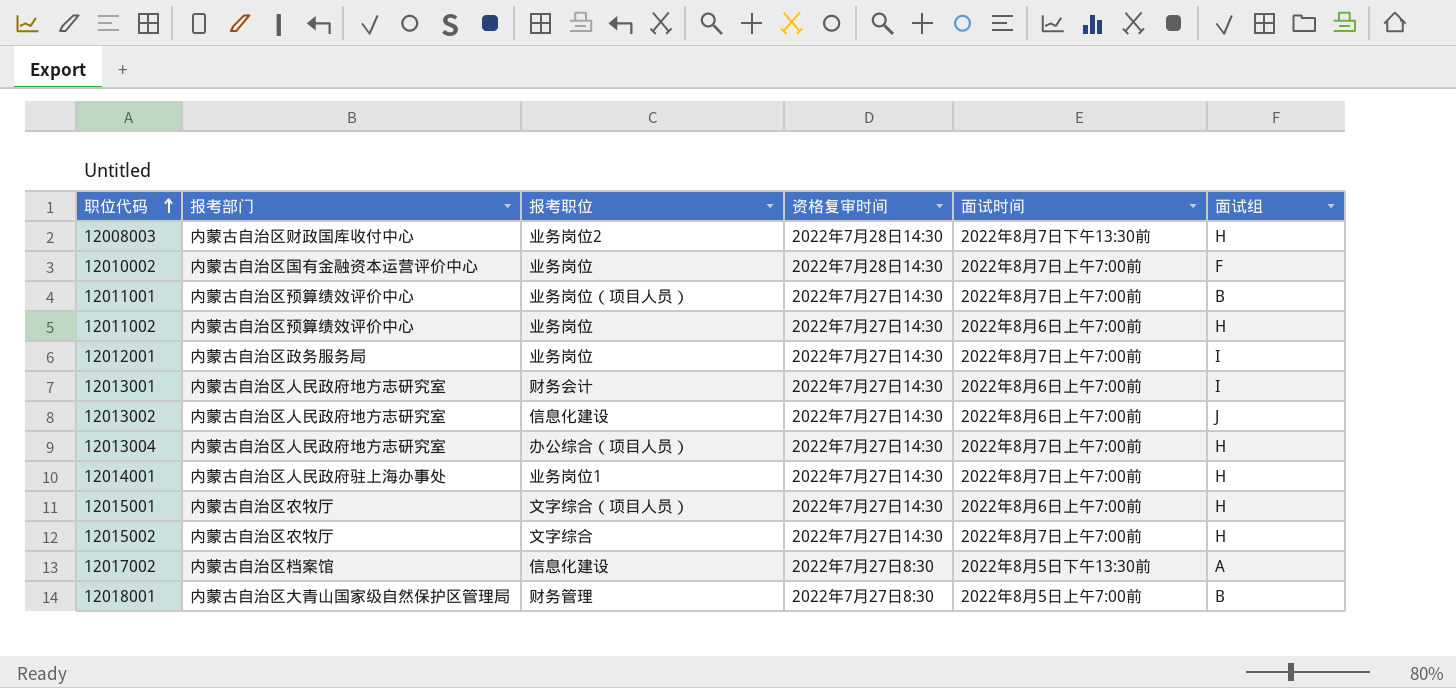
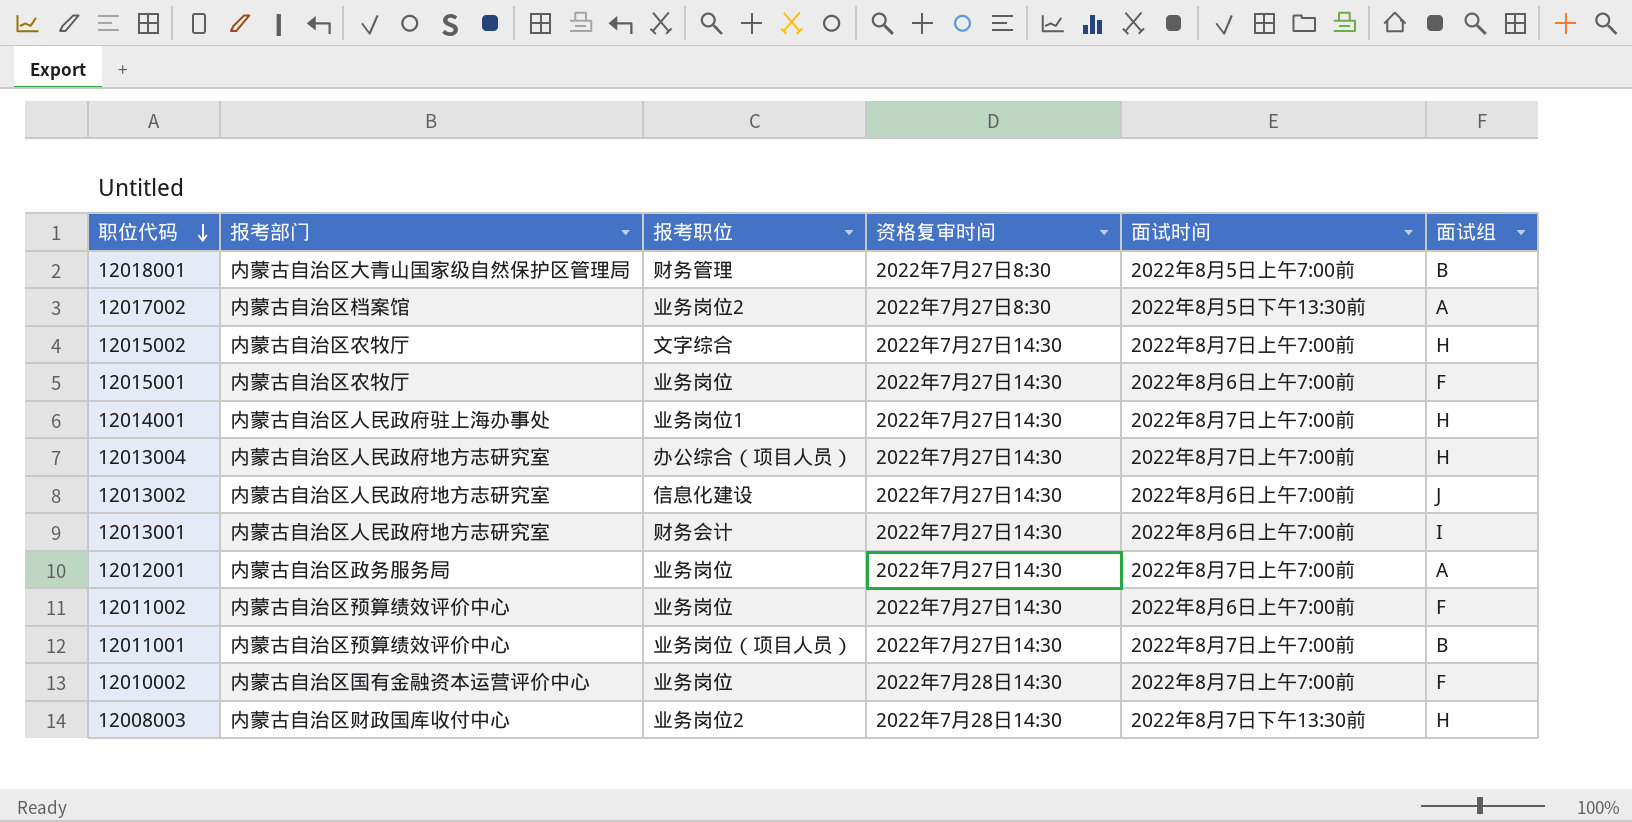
row order: 职位代码 ascending -> 职位代码 descending
12017002 | 报考职位: 信息化建设 -> 业务岗位2
12015001 | 报考职位: 文字综合（项目人员） -> 业务岗位
12015001 | 面试组: H -> F
12012001 | 面试组: I -> A
12011002 | 面试组: H -> F

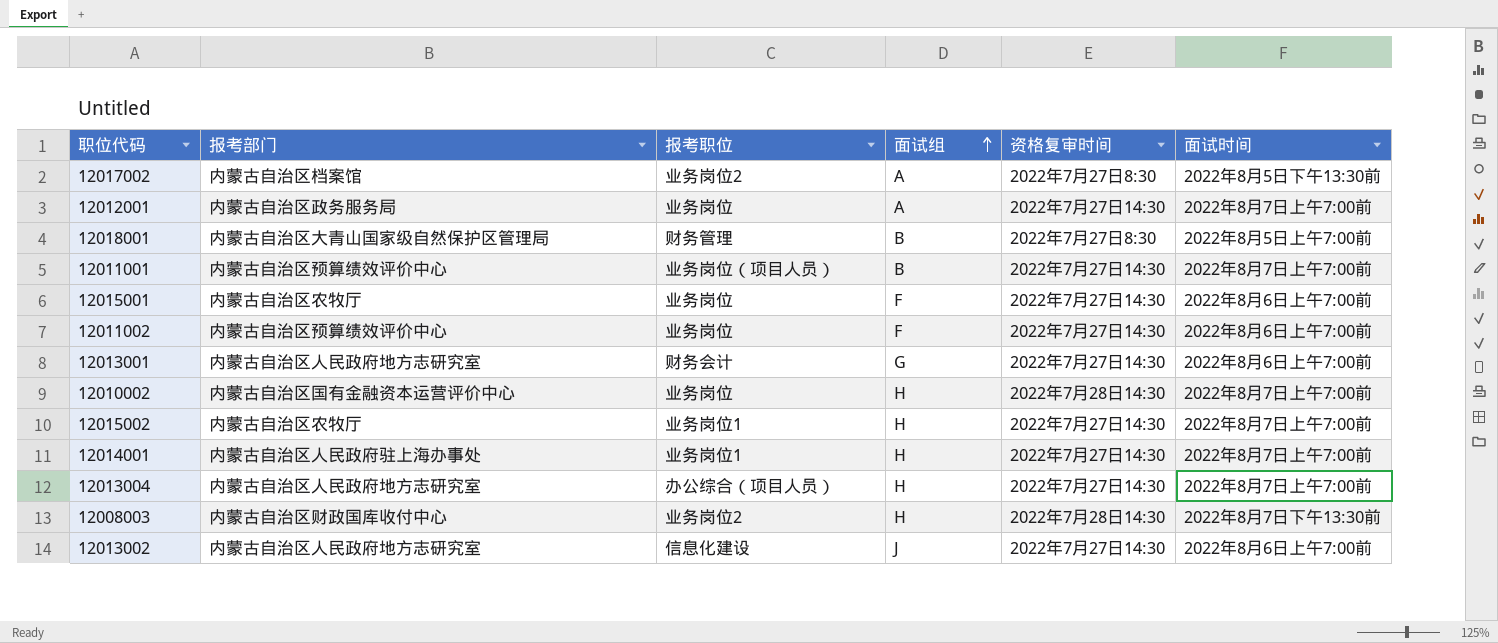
row order: 职位代码 descending -> 面试组 ascending
column 面试组 | position: 6 -> 4
12013001 | 面试组: I -> G
12010002 | 面试组: F -> H
12015002 | 报考职位: 文字综合 -> 业务岗位1

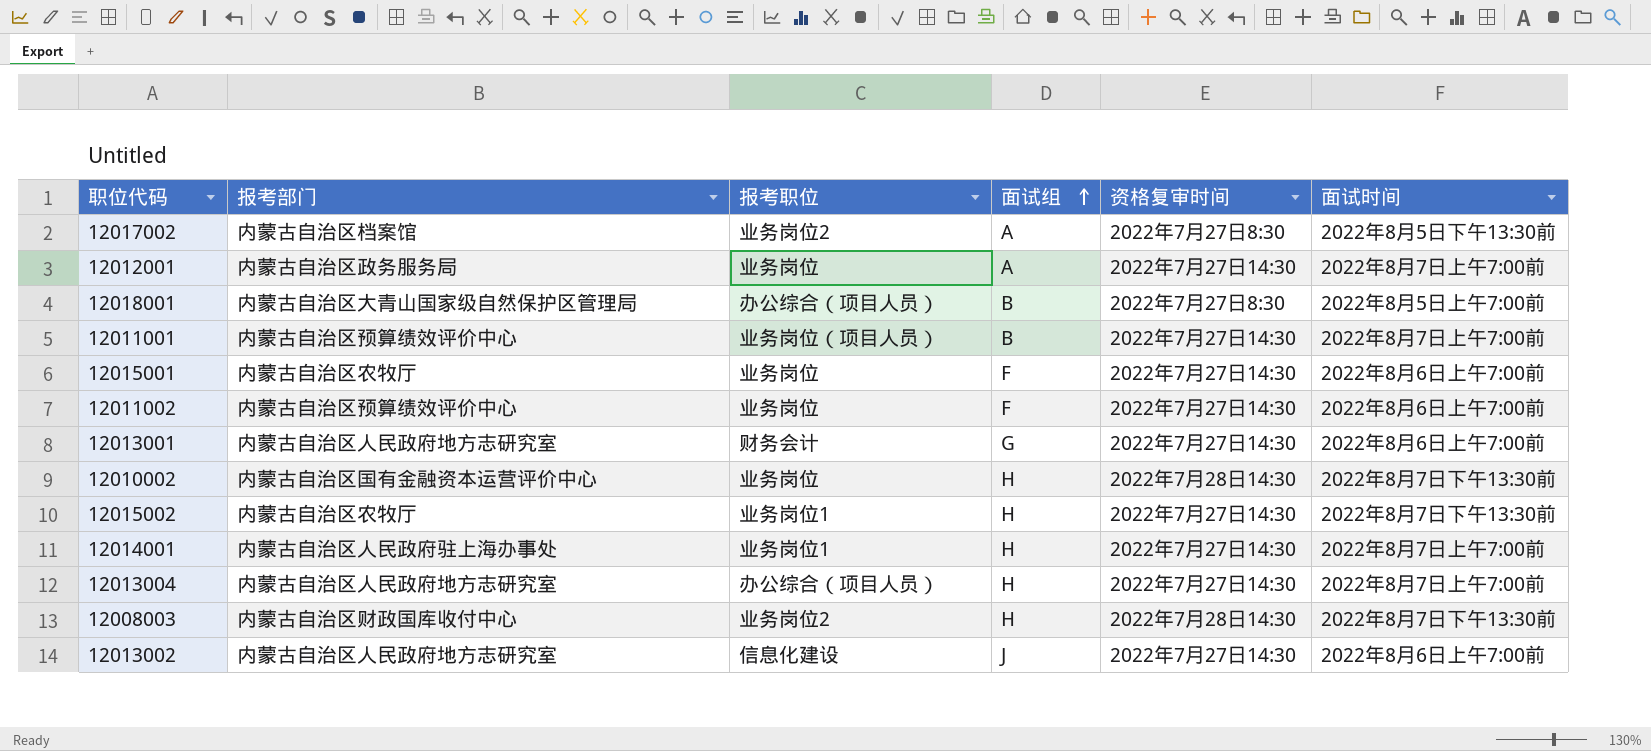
12018001 | 报考职位: 财务管理 -> 办公综合（项目人员）
12010002 | 面试时间: 2022年8月7日上午7:00前 -> 2022年8月7日下午13:30前
12015002 | 面试时间: 2022年8月7日上午7:00前 -> 2022年8月7日下午13:30前

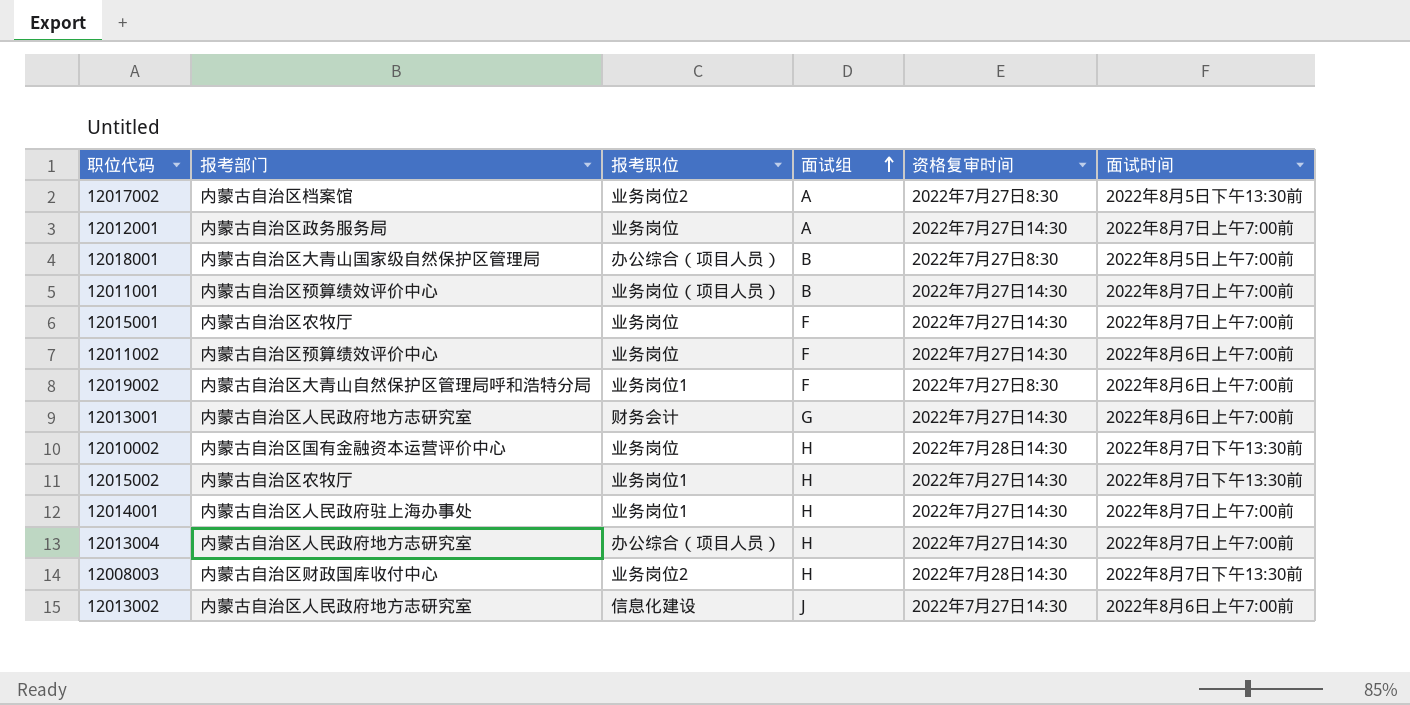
12015001 | 面试时间: 2022年8月6日上午7:00前 -> 2022年8月7日上午7:00前
row 12019002: none -> 内蒙古自治区大青山自然保护区管理局呼和浩特分局 | 业务岗位1 | F | 2022年7月27日8:30 | 2022年8月6日上午7:00前

